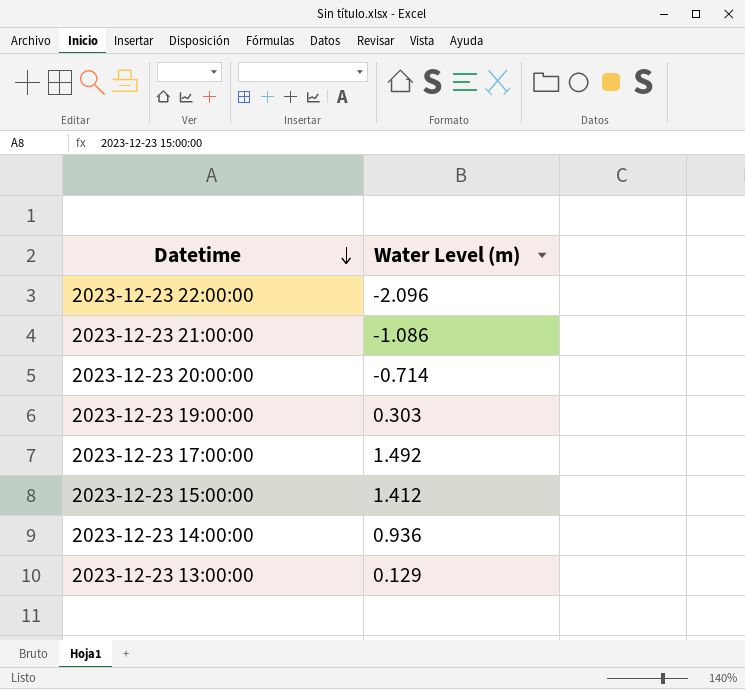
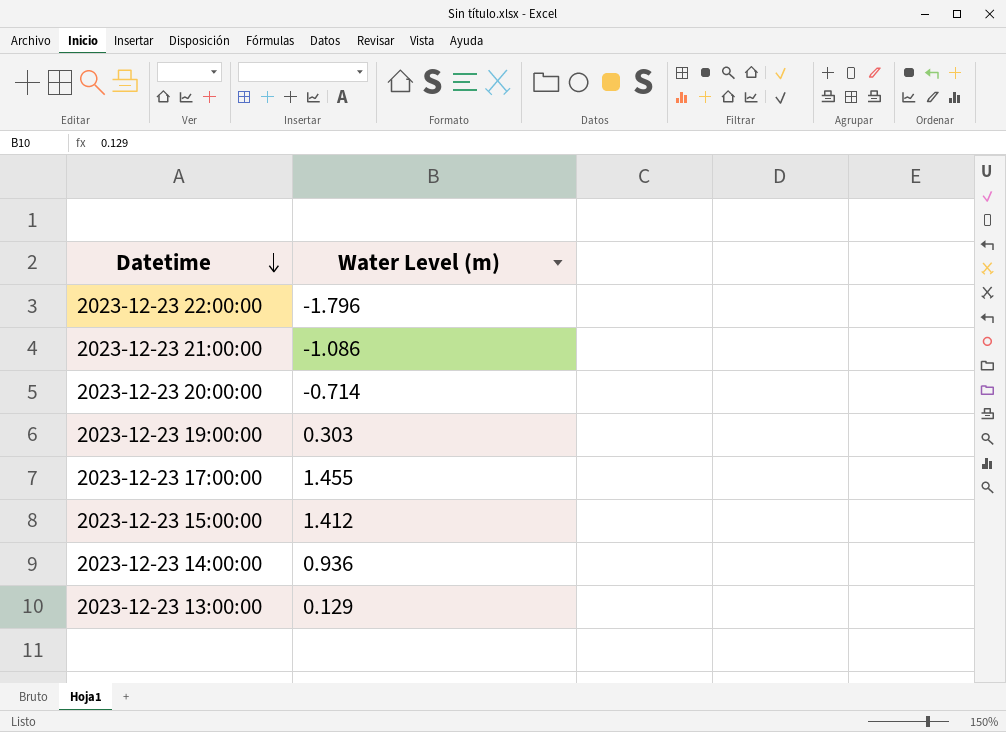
2023-12-23 22:00:00 | Water Level (m): -2.096 -> -1.796
2023-12-23 17:00:00 | Water Level (m): 1.492 -> 1.455

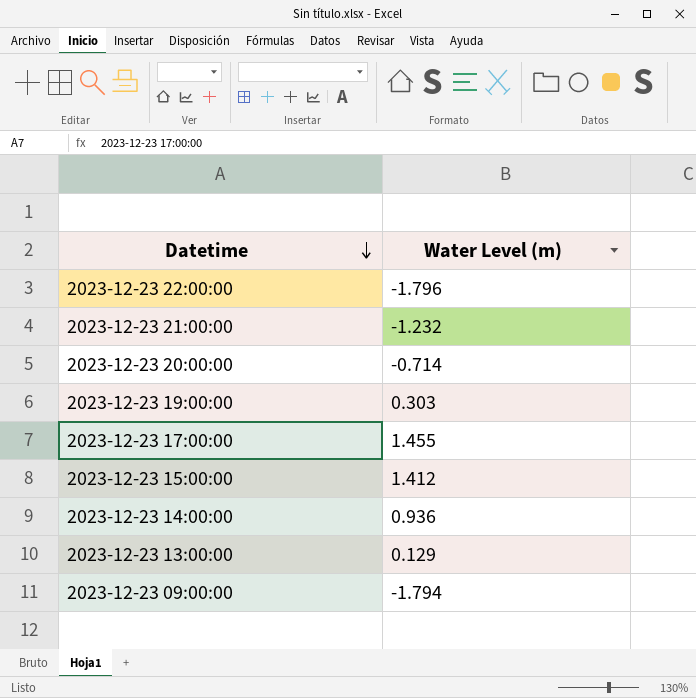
2023-12-23 21:00:00 | Water Level (m): -1.086 -> -1.232
row 2023-12-23 09:00:00: none -> -1.794

